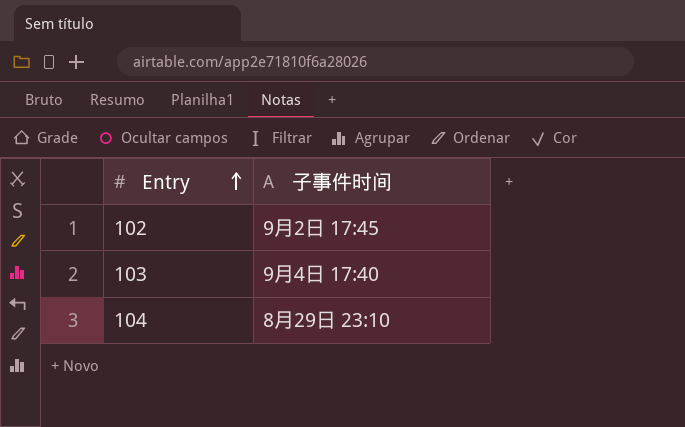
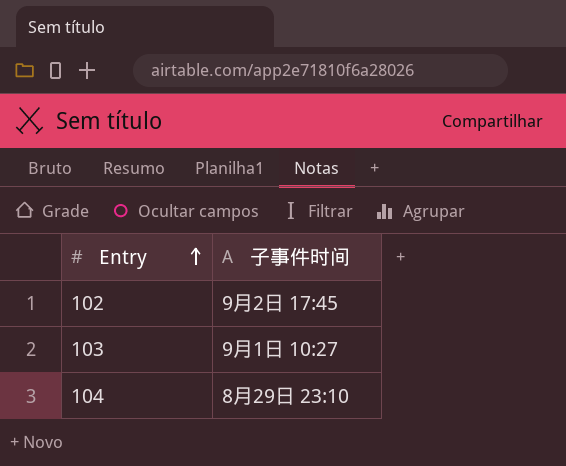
103 | 子事件时间: 9月4日 17:40 -> 9月1日 10:27

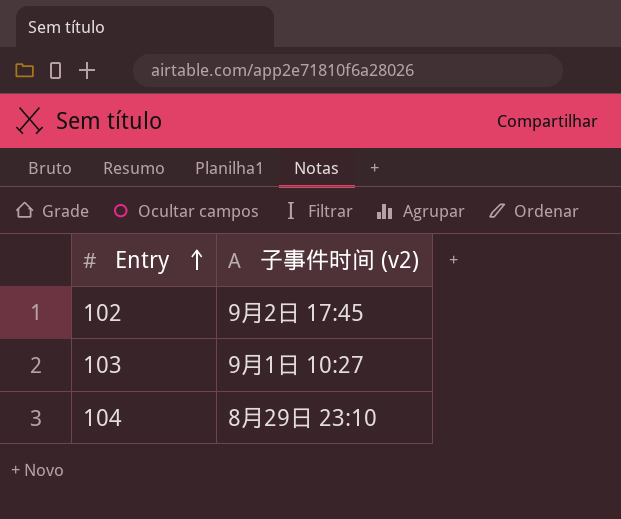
column name: 子事件时间 -> 子事件时间 (v2)

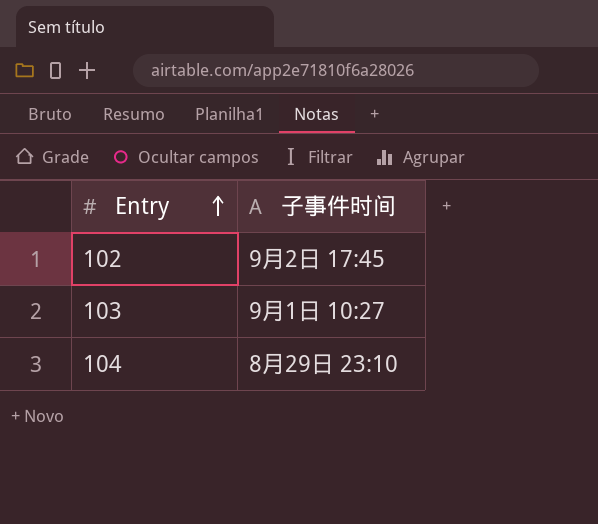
column name: 子事件时间 (v2) -> 子事件时间

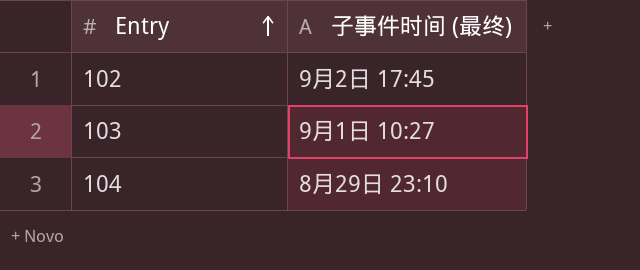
column name: 子事件时间 -> 子事件时间 (最终)

